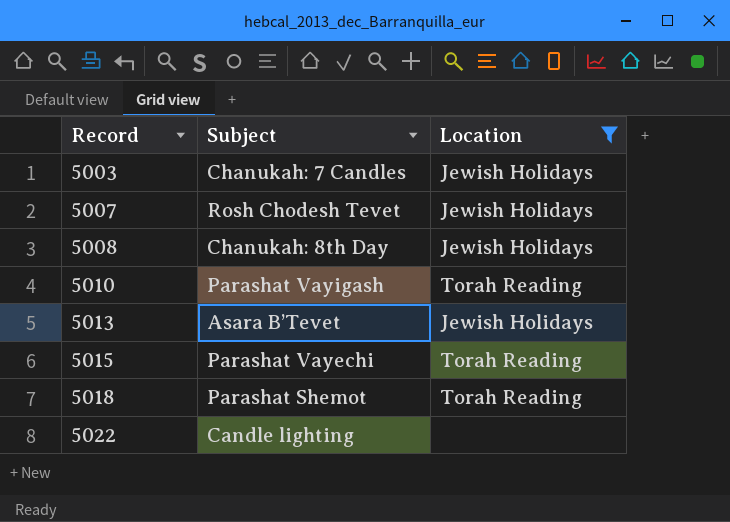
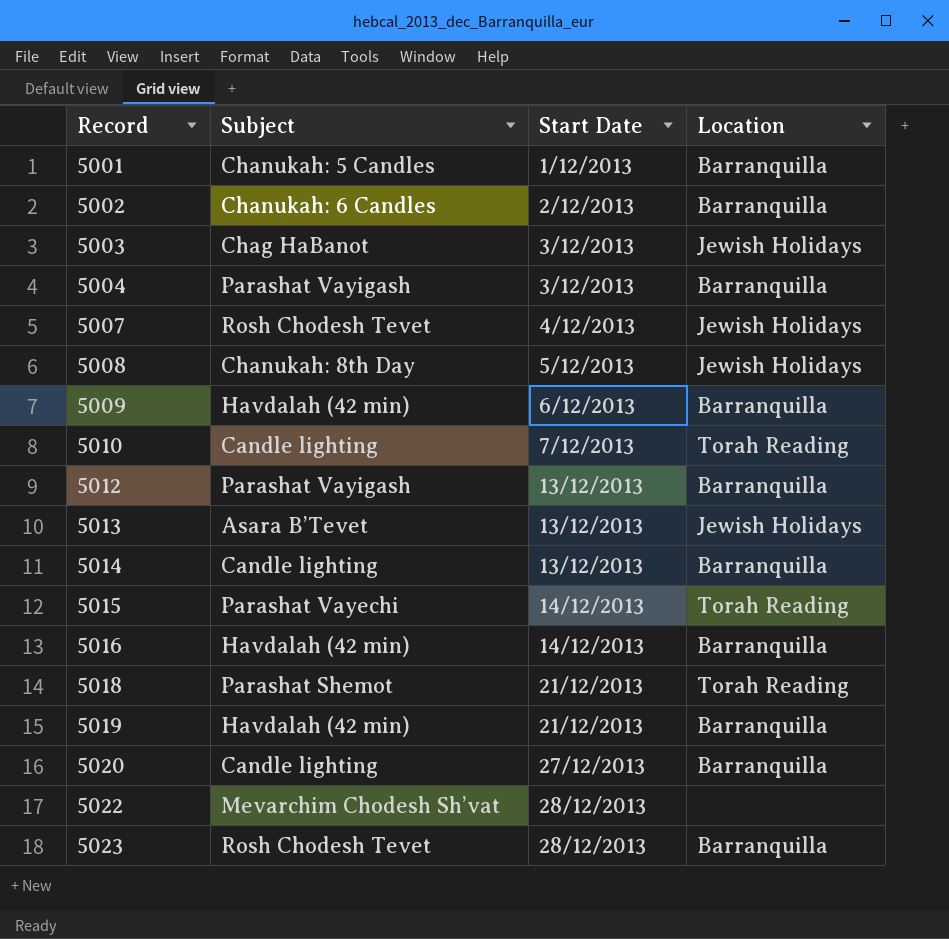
filter: Location != Barranquilla -> none
column Start Date | position: none -> 3
5003 | Subject: Chanukah: 7 Candles -> Chag HaBanot
5010 | Subject: Parashat Vayigash -> Candle lighting
5022 | Subject: Candle lighting -> Mevarchim Chodesh Sh’vat

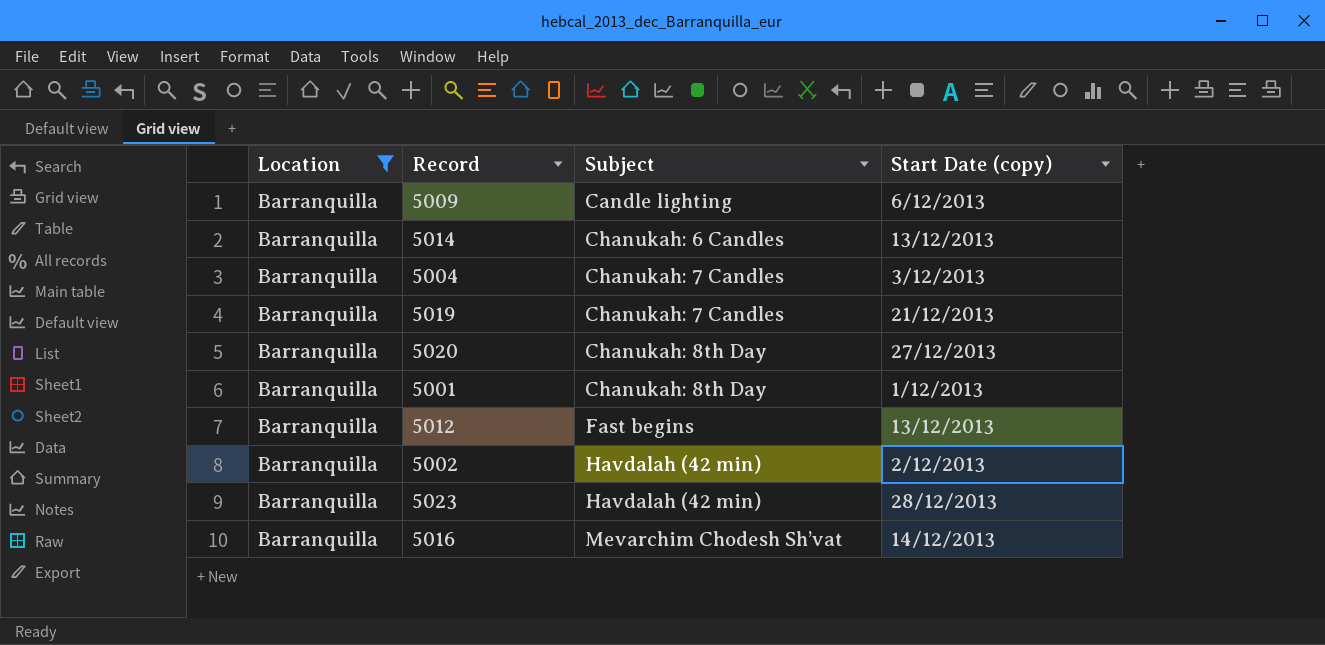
filter: none -> Location = Barranquilla
row order: Record ascending -> Subject ascending
column Location | position: 4 -> 1
column name: Start Date -> Start Date (copy)
5009 | Subject: Havdalah (42 min) -> Candle lighting
5014 | Subject: Candle lighting -> Chanukah: 6 Candles
5004 | Subject: Parashat Vayigash -> Chanukah: 7 Candles
5019 | Subject: Havdalah (42 min) -> Chanukah: 7 Candles
5020 | Subject: Candle lighting -> Chanukah: 8th Day
5001 | Subject: Chanukah: 5 Candles -> Chanukah: 8th Day
5012 | Subject: Parashat Vayigash -> Fast begins
5002 | Subject: Chanukah: 6 Candles -> Havdalah (42 min)
5023 | Subject: Rosh Chodesh Tevet -> Havdalah (42 min)
5016 | Subject: Havdalah (42 min) -> Mevarchim Chodesh Sh’vat

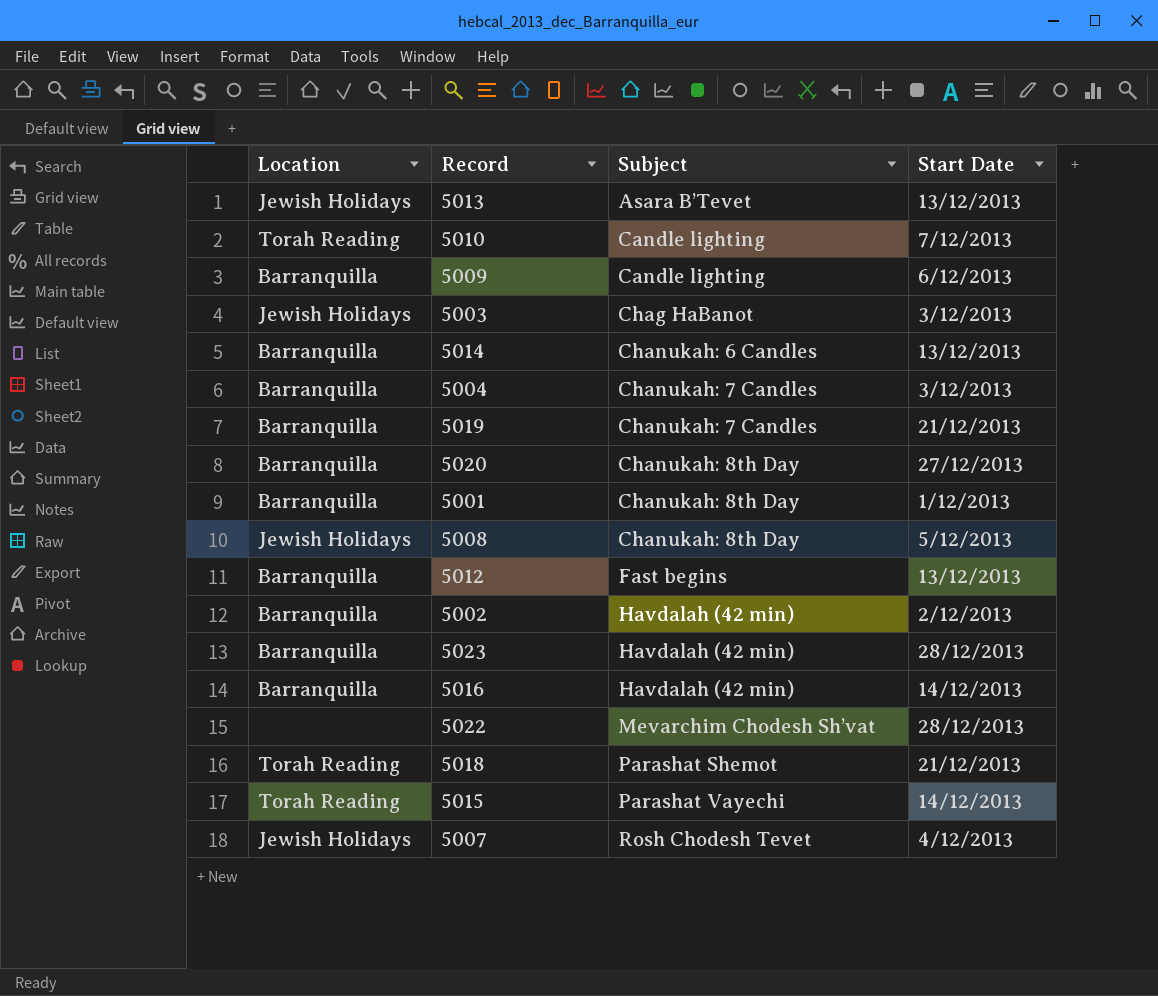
filter: Location = Barranquilla -> none
column name: Start Date (copy) -> Start Date
5016 | Subject: Mevarchim Chodesh Sh’vat -> Havdalah (42 min)

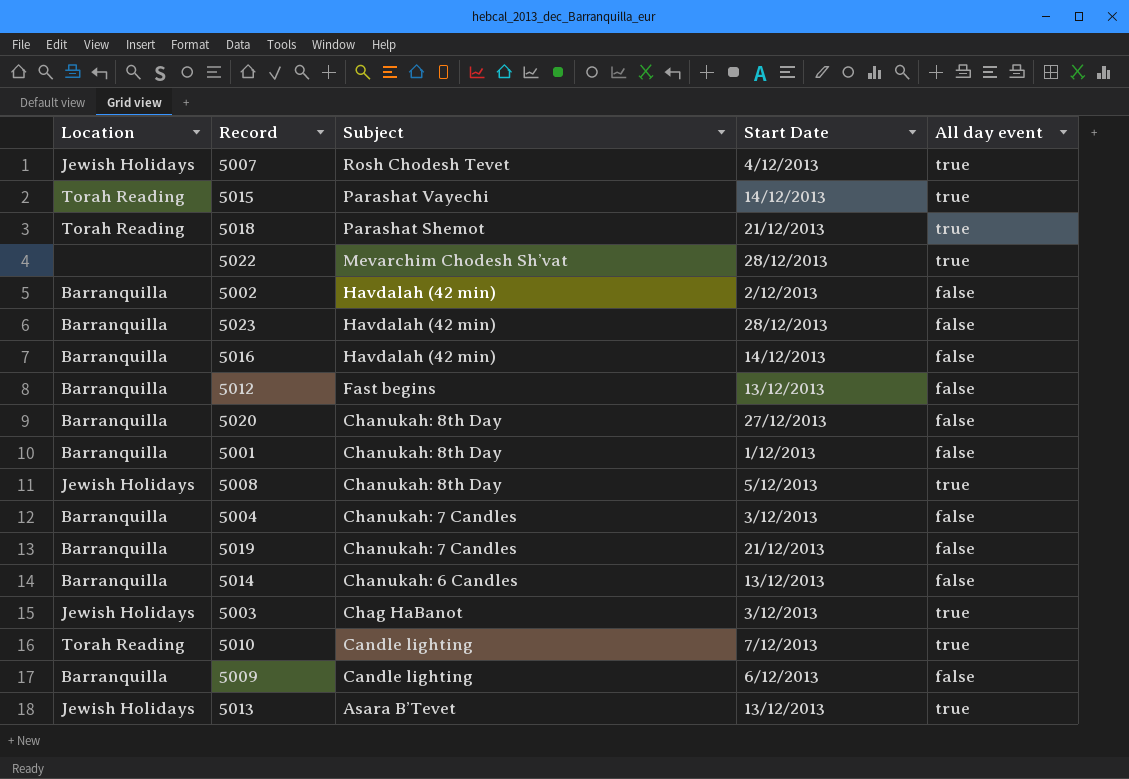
row order: Subject ascending -> Subject descending
column All day event | position: none -> 5

